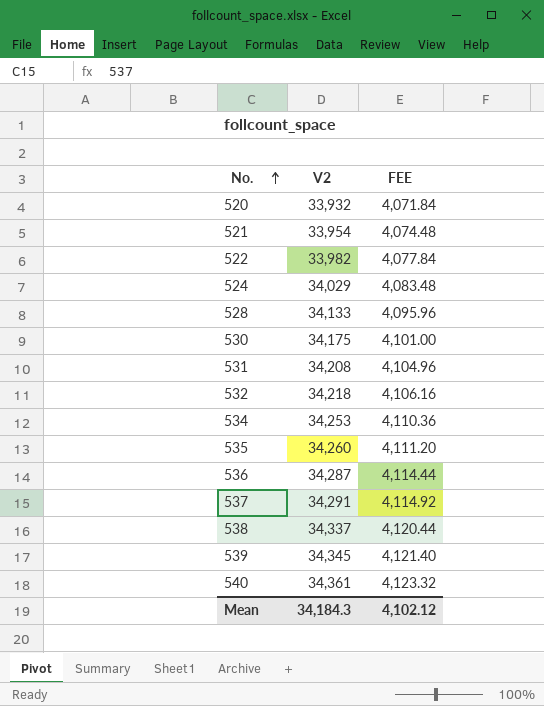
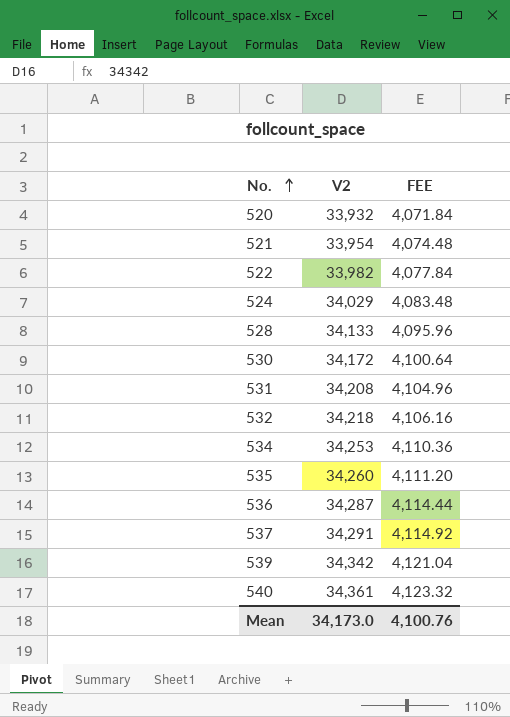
row 538: 34,337 | 4,120.44 -> none
530 | V2: 34,175 -> 34,172
530 | FEE: 4,101.00 -> 4,100.64
539 | V2: 34,345 -> 34,342
539 | FEE: 4,121.40 -> 4,121.04
Mean | V2: 34,184.3 -> 34,173.0
Mean | FEE: 4,102.12 -> 4,100.76

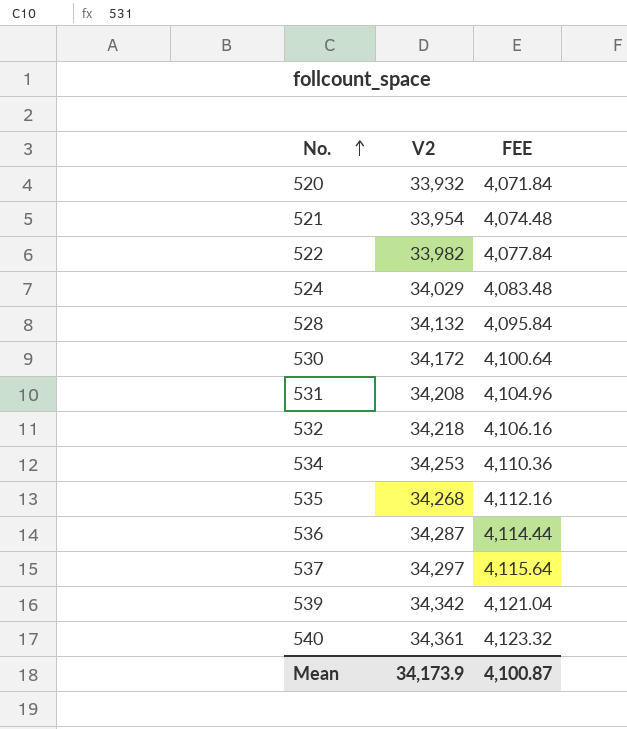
528 | V2: 34,133 -> 34,132
528 | FEE: 4,095.96 -> 4,095.84
535 | V2: 34,260 -> 34,268
535 | FEE: 4,111.20 -> 4,112.16
537 | V2: 34,291 -> 34,297
537 | FEE: 4,114.92 -> 4,115.64
Mean | V2: 34,173.0 -> 34,173.9
Mean | FEE: 4,100.76 -> 4,100.87

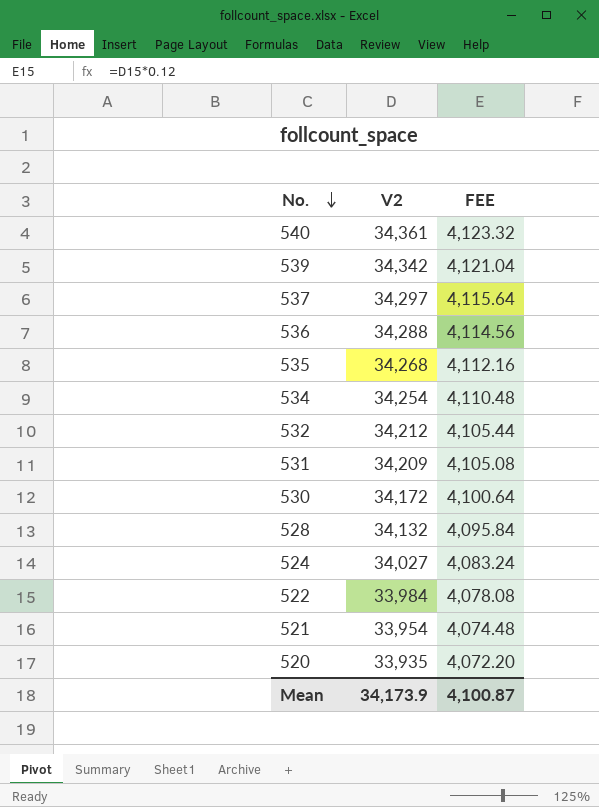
row order: No. ascending -> No. descending
536 | V2: 34,287 -> 34,288
536 | FEE: 4,114.44 -> 4,114.56
534 | V2: 34,253 -> 34,254
534 | FEE: 4,110.36 -> 4,110.48
532 | V2: 34,218 -> 34,212
532 | FEE: 4,106.16 -> 4,105.44
531 | V2: 34,208 -> 34,209
531 | FEE: 4,104.96 -> 4,105.08
524 | V2: 34,029 -> 34,027
524 | FEE: 4,083.48 -> 4,083.24
522 | V2: 33,982 -> 33,984
522 | FEE: 4,077.84 -> 4,078.08
520 | V2: 33,932 -> 33,935
520 | FEE: 4,071.84 -> 4,072.20

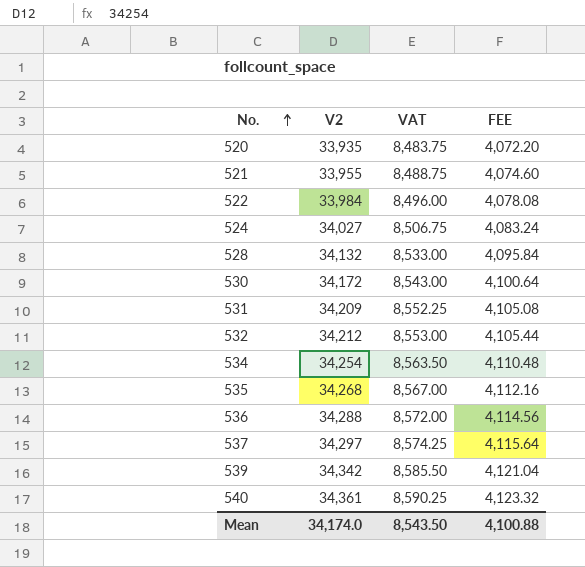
row order: No. descending -> No. ascending
column VAT | formula: none -> [V2] * 0.25
521 | V2: 33,954 -> 33,955
521 | FEE: 4,074.48 -> 4,074.60
Mean | V2: 34,173.9 -> 34,174.0
Mean | FEE: 4,100.87 -> 4,100.88

